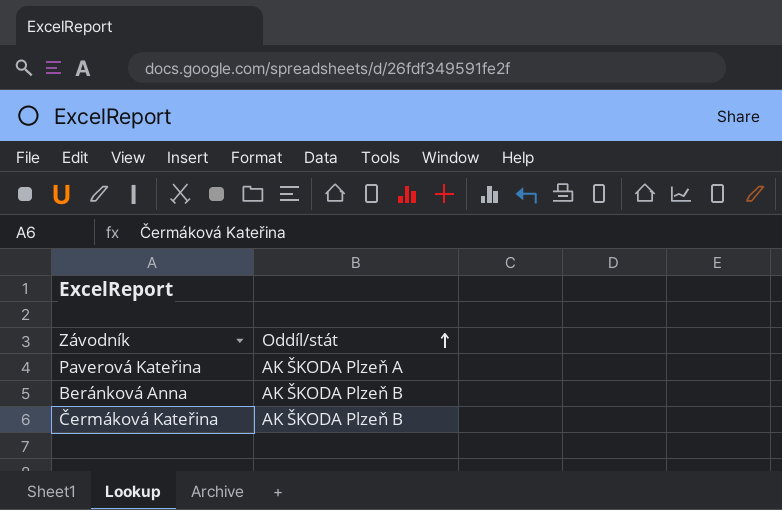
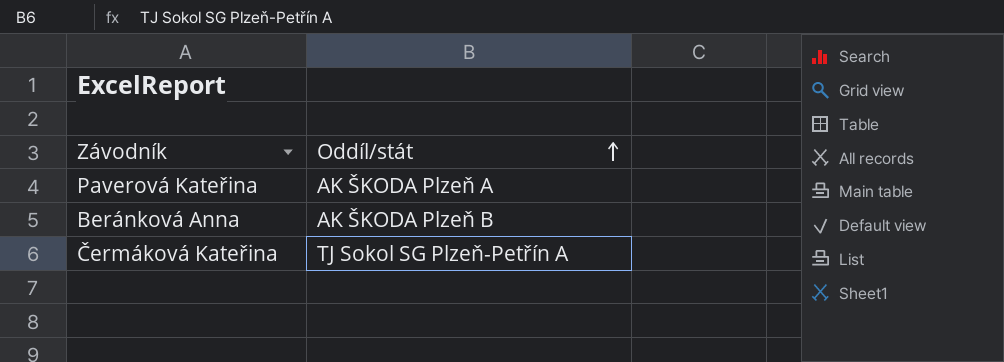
Čermáková Kateřina | Oddíl/stát: AK ŠKODA Plzeň B -> TJ Sokol SG Plzeň-Petřín A

